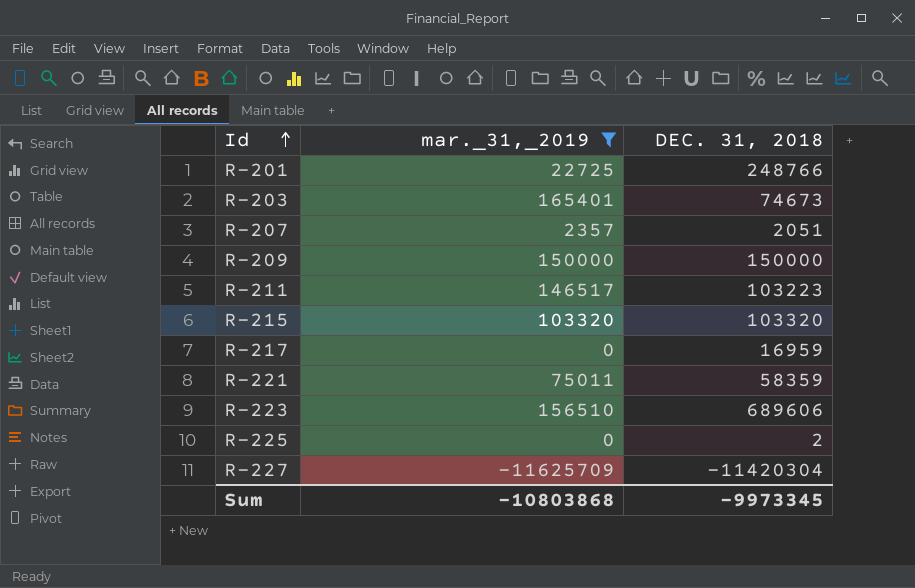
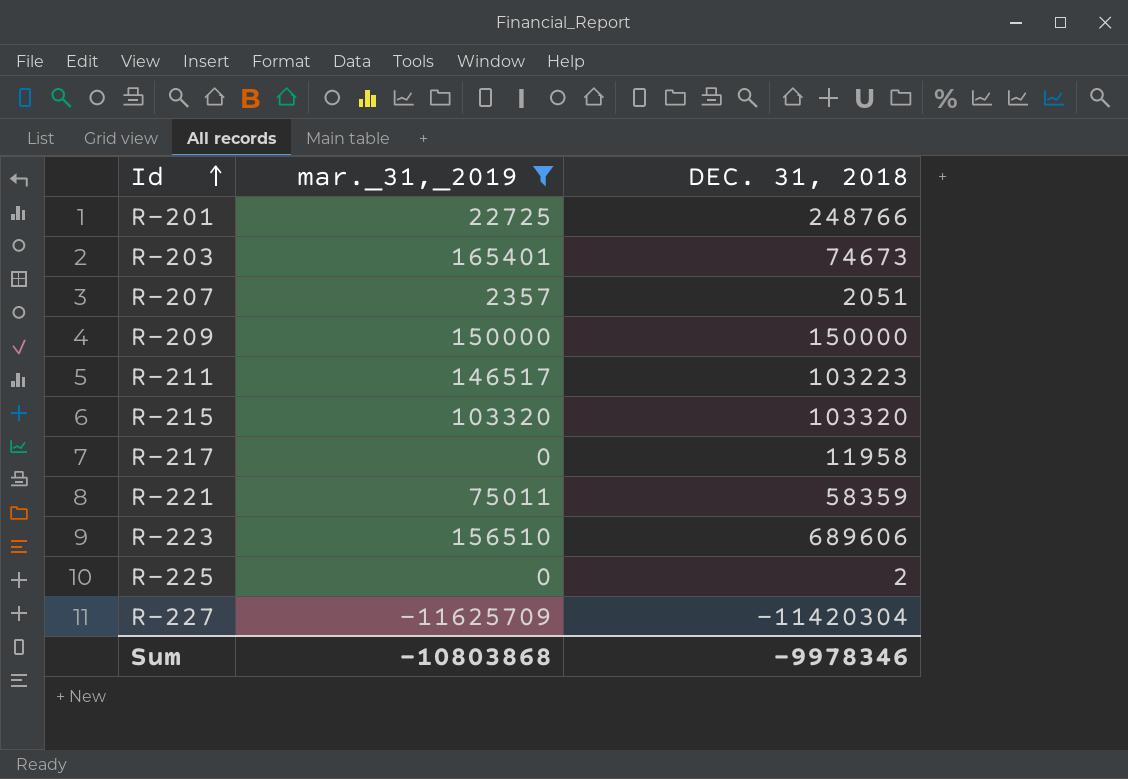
R-217 | DEC. 31, 2018: 16959 -> 11958
Sum | DEC. 31, 2018: -9973345 -> -9978346

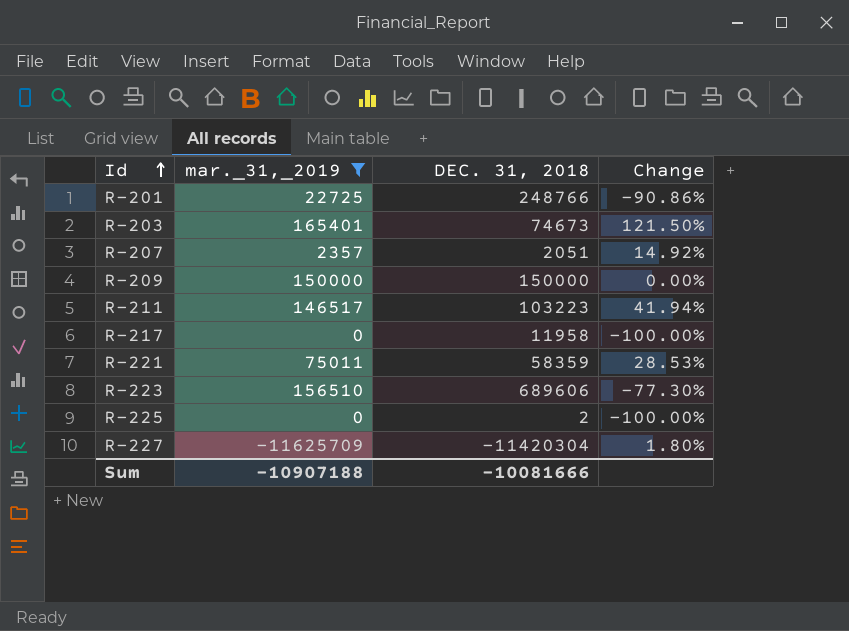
column Change | formula: none -> ([mar._31,_2019] - [DEC. 31, 2018]) / [DEC. 31, 2018]
row R-215: 103320 | 103320 -> none
Sum | mar._31,_2019: -10803868 -> -10907188
Sum | DEC. 31, 2018: -9978346 -> -10081666

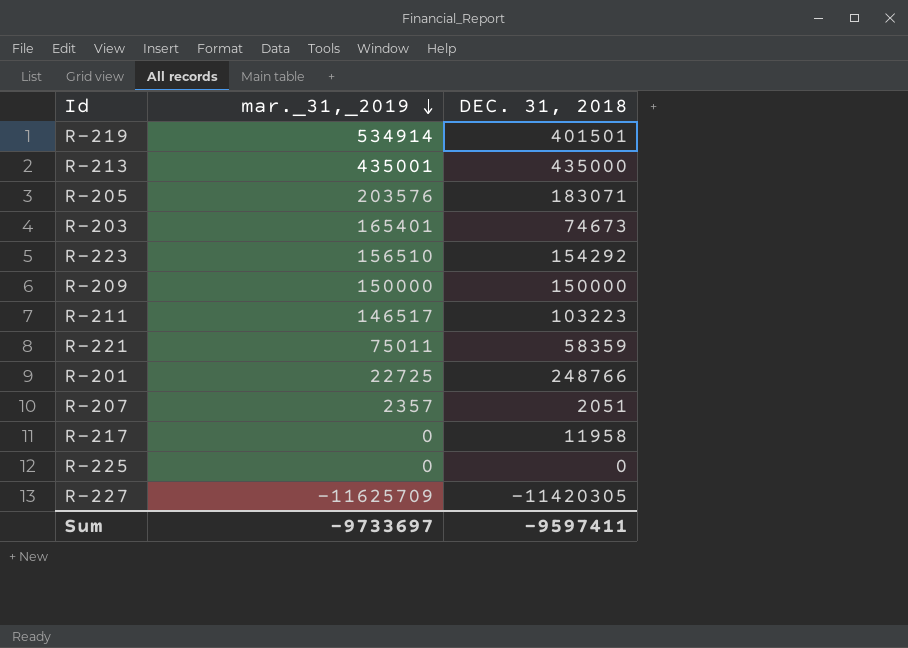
filter: mar._31,_2019 <= 165401 -> none
row order: Id ascending -> mar._31,_2019 descending
column Change | formula: ([mar._31,_2019] - [DEC. 31, 2018]) / [DEC. 31, 2018] -> none
R-223 | DEC. 31, 2018: 689606 -> 154292
R-225 | DEC. 31, 2018: 2 -> 0
R-227 | DEC. 31, 2018: -11420304 -> -11420305
Sum | mar._31,_2019: -10907188 -> -9733697
Sum | DEC. 31, 2018: -10081666 -> -9597411

